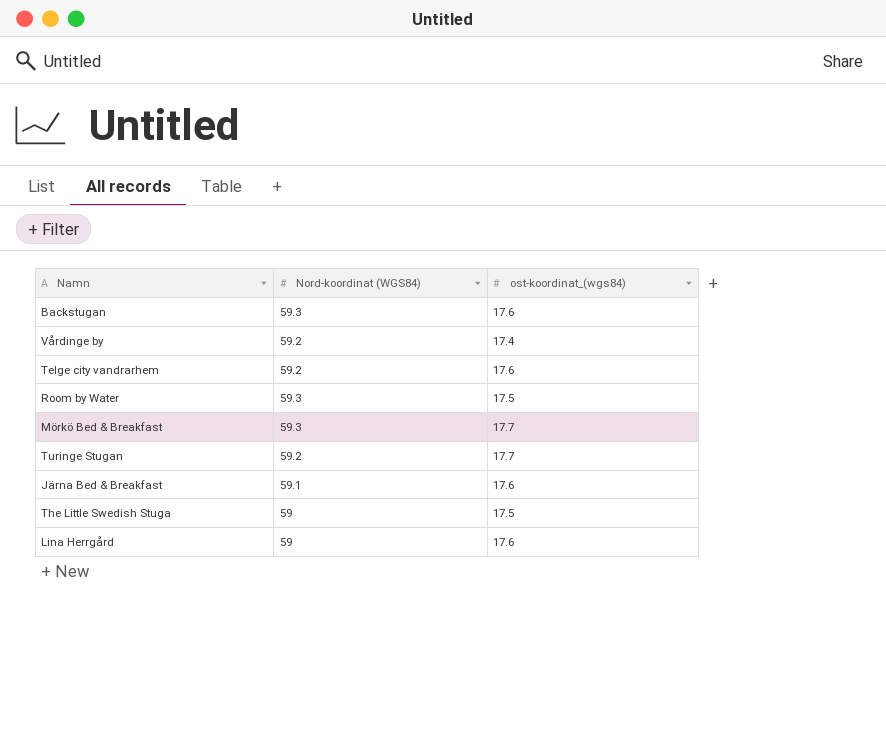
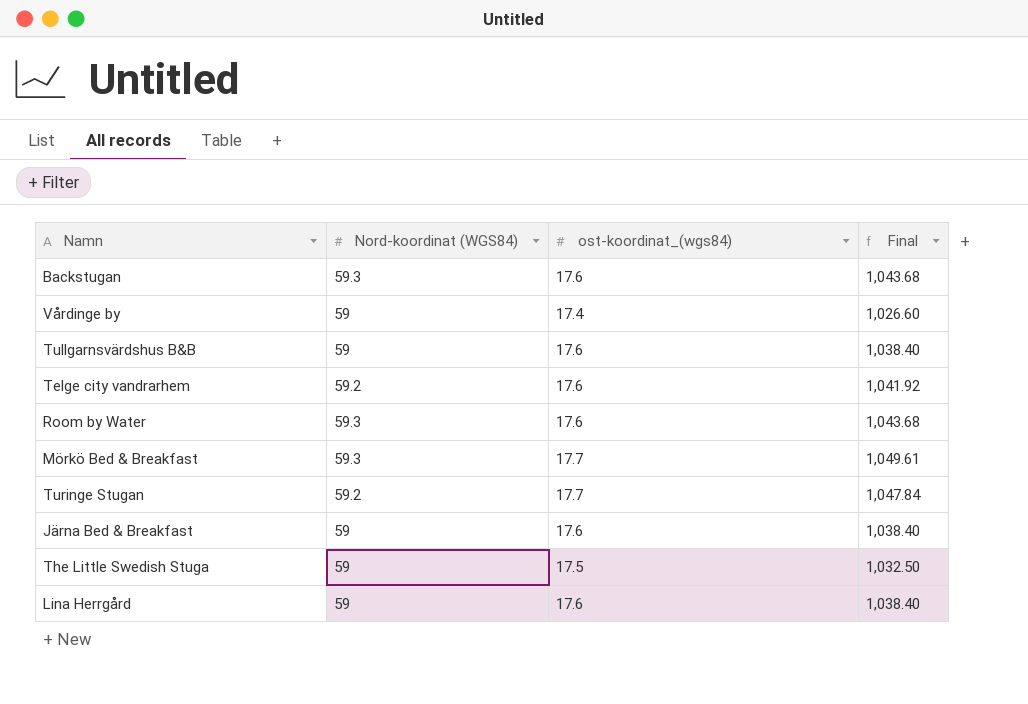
column Final | formula: none -> [Nord-koordinat (WGS84)] * [ost-koordinat_(wgs84)]
Vårdinge by | Nord-koordinat (WGS84): 59.2 -> 59
row Tullgarnsvärdshus B&B: none -> 59 | 17.6 | 1,038.40
Room by Water | ost-koordinat_(wgs84): 17.5 -> 17.6
Järna Bed & Breakfast | Nord-koordinat (WGS84): 59.1 -> 59

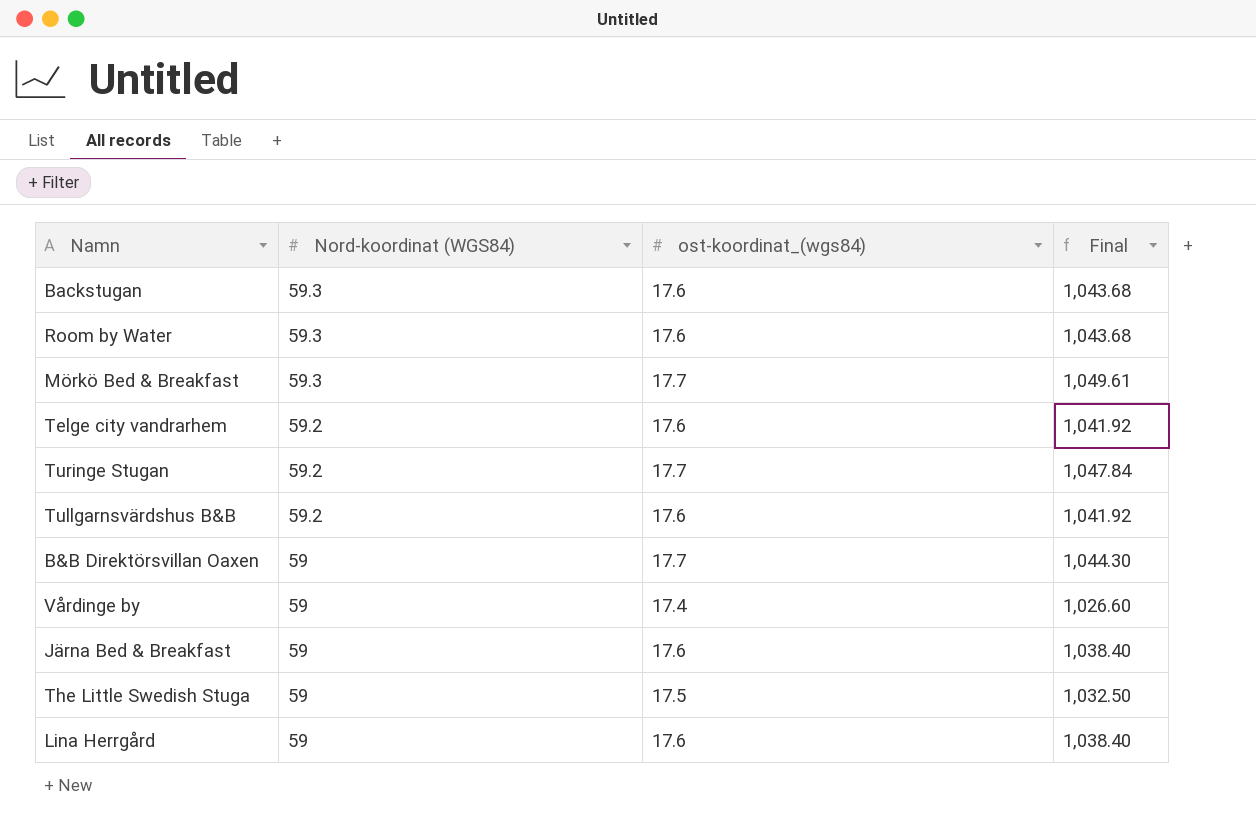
row order: none -> Nord-koordinat (WGS84) descending
Tullgarnsvärdshus B&B | Nord-koordinat (WGS84): 59 -> 59.2
Tullgarnsvärdshus B&B | Final: 1,038.40 -> 1,041.92
row B&B Direktörsvillan Oaxen: none -> 59 | 17.7 | 1,044.30

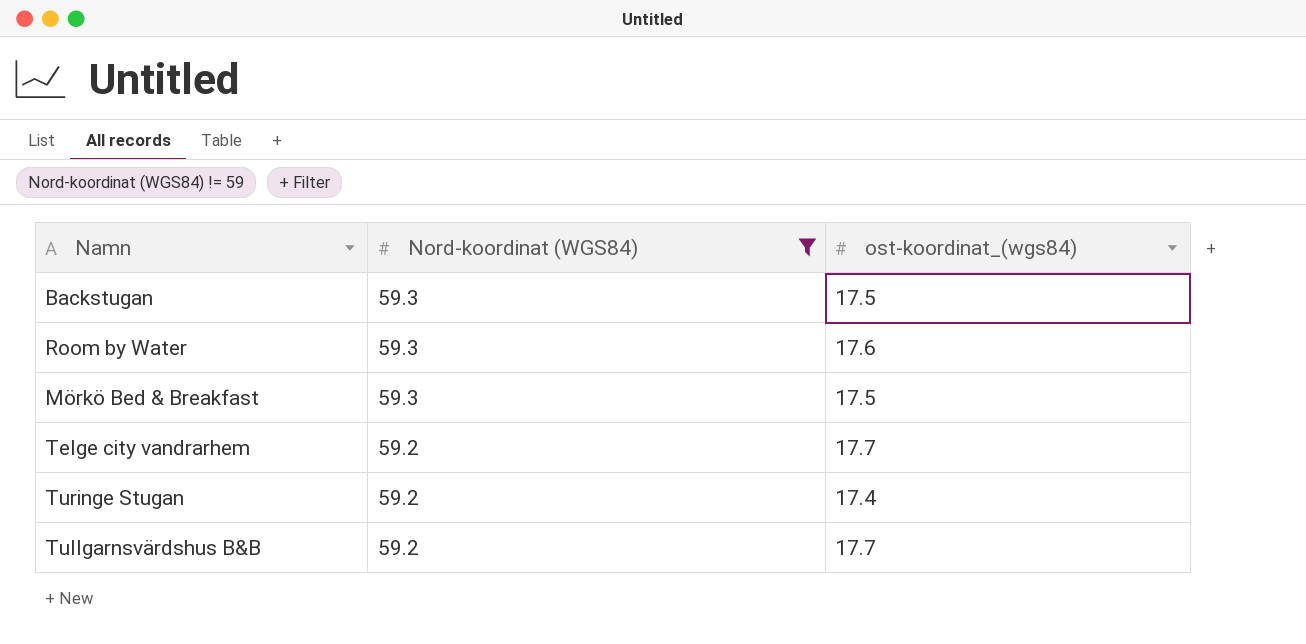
filter: none -> Nord-koordinat (WGS84) != 59
column Final | formula: [Nord-koordinat (WGS84)] * [ost-koordinat_(wgs84)] -> none
Backstugan | ost-koordinat_(wgs84): 17.6 -> 17.5
Mörkö Bed & Breakfast | ost-koordinat_(wgs84): 17.7 -> 17.5
Telge city vandrarhem | ost-koordinat_(wgs84): 17.6 -> 17.7
Turinge Stugan | ost-koordinat_(wgs84): 17.7 -> 17.4
Tullgarnsvärdshus B&B | ost-koordinat_(wgs84): 17.6 -> 17.7

